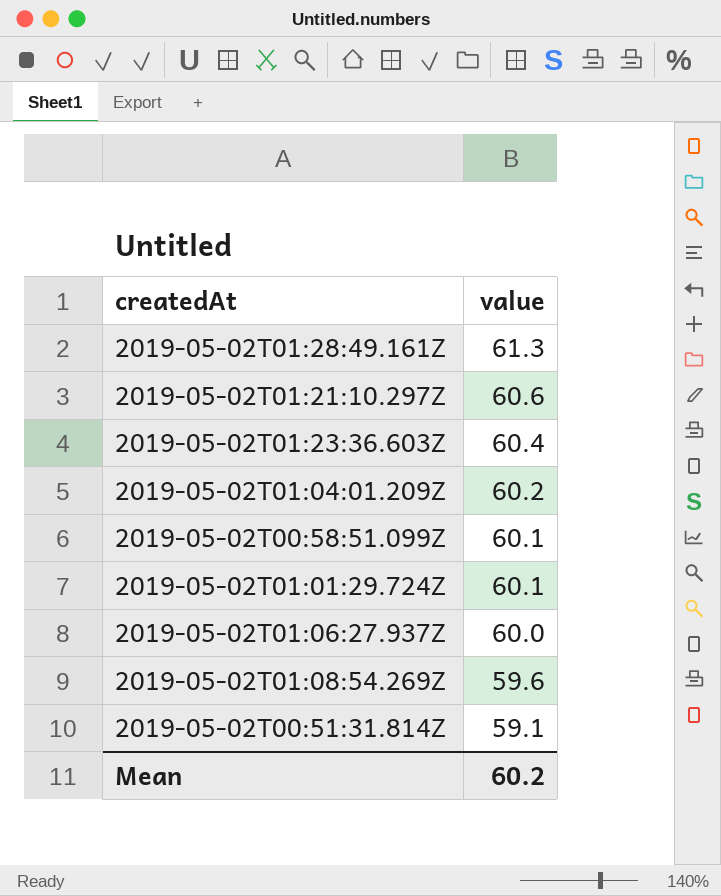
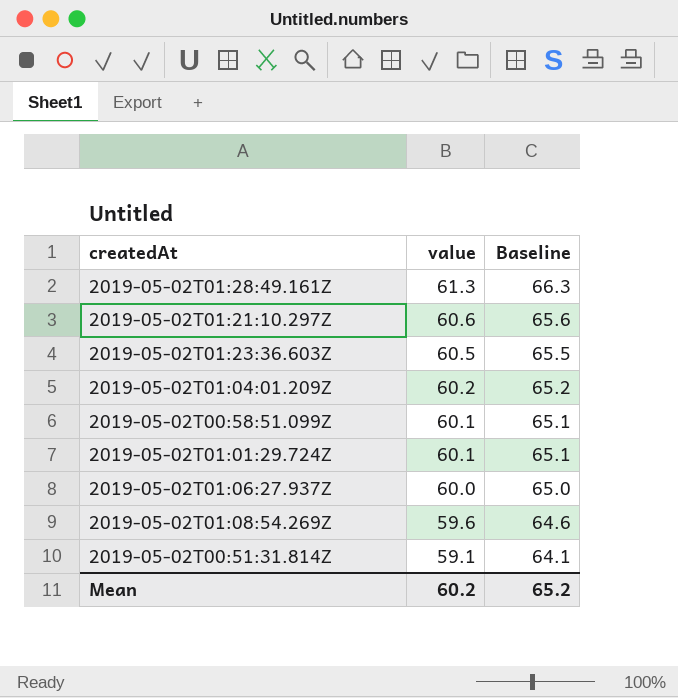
column Baseline | formula: none -> [value] + 5
2019-05-02T01:23:36.603Z | value: 60.4 -> 60.5

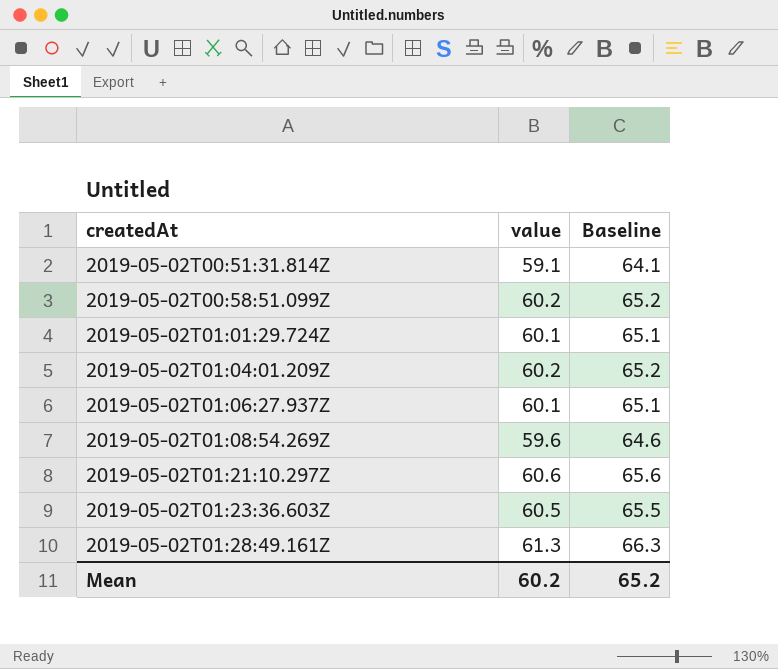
row order: value descending -> createdAt ascending
2019-05-02T00:58:51.099Z | value: 60.1 -> 60.2
2019-05-02T00:58:51.099Z | Baseline: 65.1 -> 65.2
2019-05-02T01:06:27.937Z | value: 60.0 -> 60.1
2019-05-02T01:06:27.937Z | Baseline: 65.0 -> 65.1

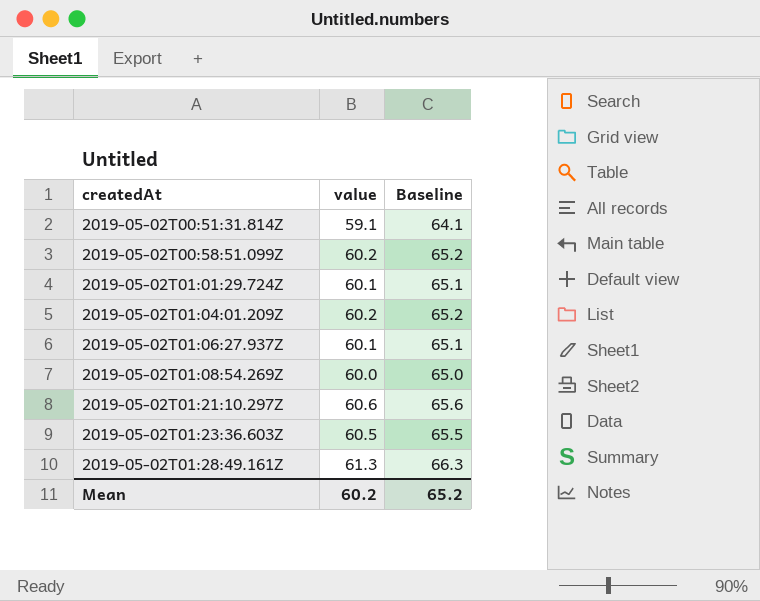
2019-05-02T01:08:54.269Z | value: 59.6 -> 60.0
2019-05-02T01:08:54.269Z | Baseline: 64.6 -> 65.0

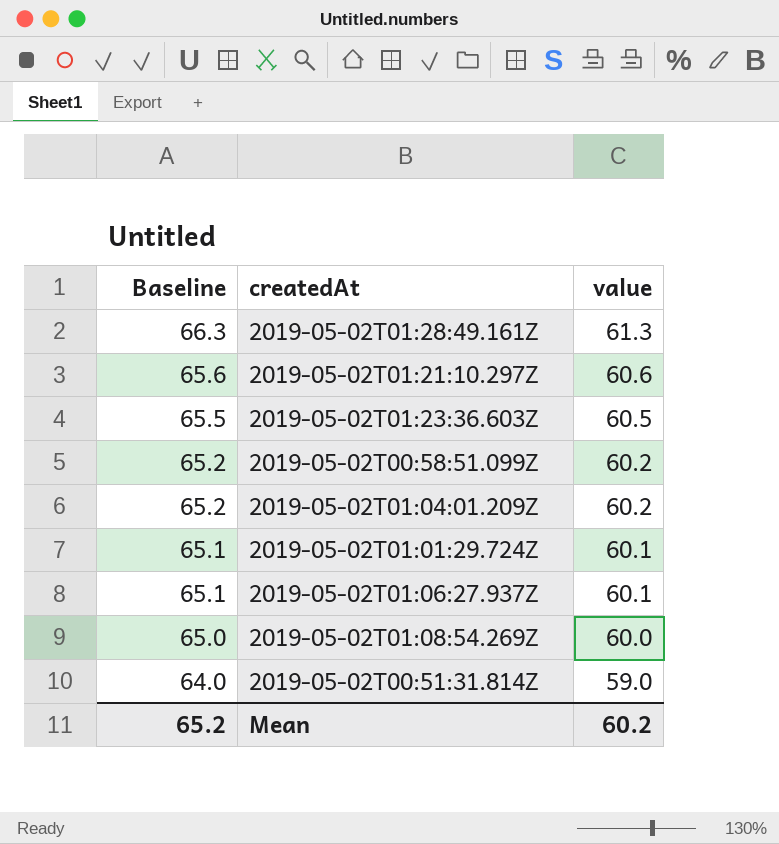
row order: createdAt ascending -> Baseline descending
column Baseline | position: 3 -> 1
2019-05-02T00:51:31.814Z | Baseline: 64.1 -> 64.0
2019-05-02T00:51:31.814Z | value: 59.1 -> 59.0

